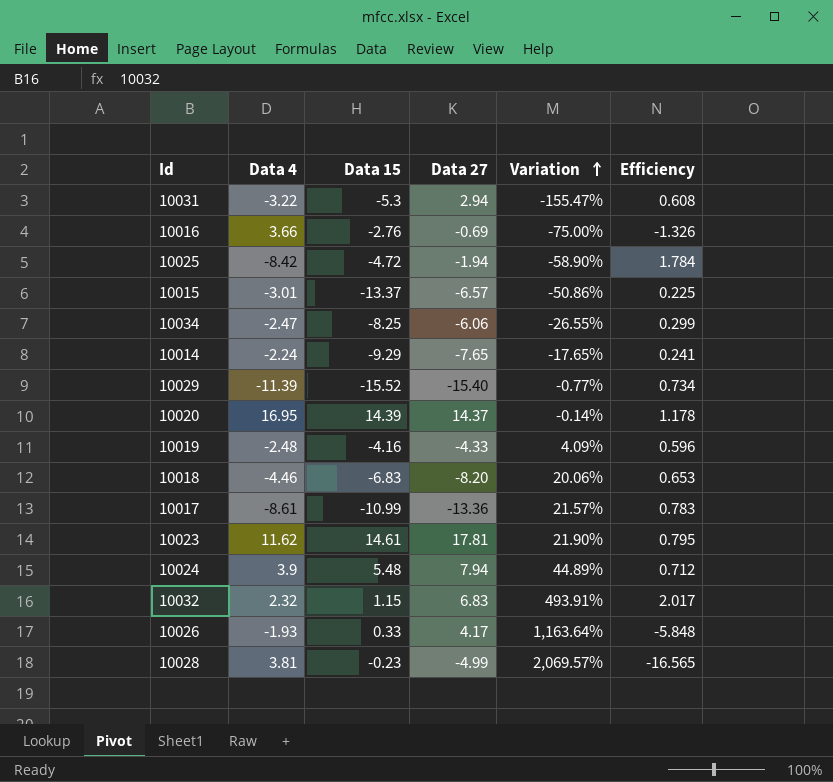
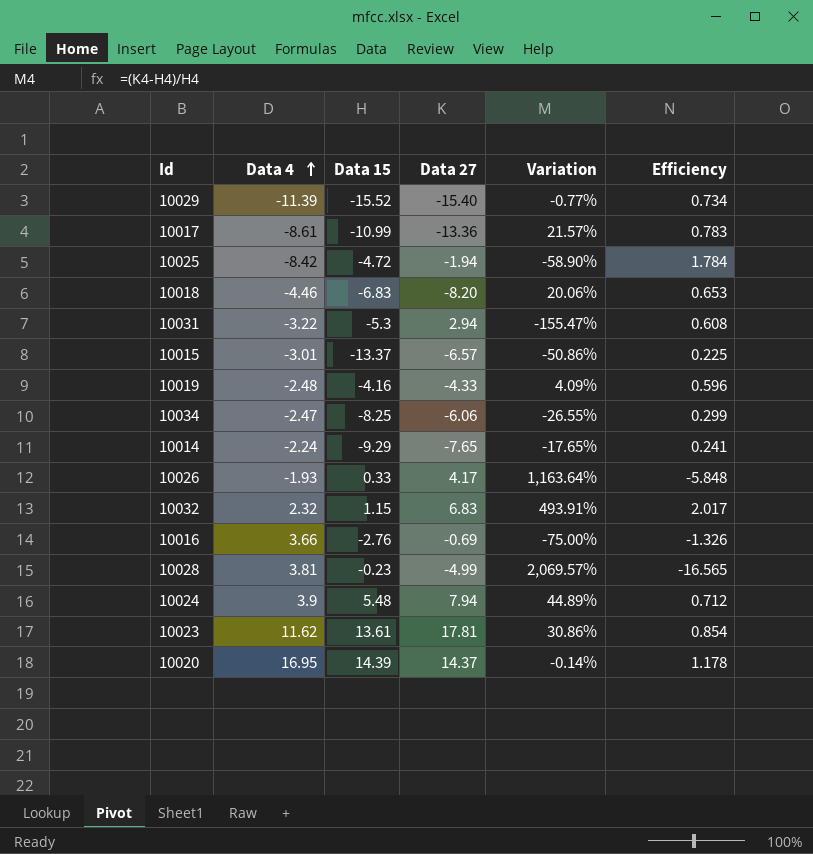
row order: Variation ascending -> Data 4 ascending
10023 | Data 15: 14.61 -> 13.61
10023 | Variation: 21.90% -> 30.86%
10023 | Efficiency: 0.795 -> 0.854

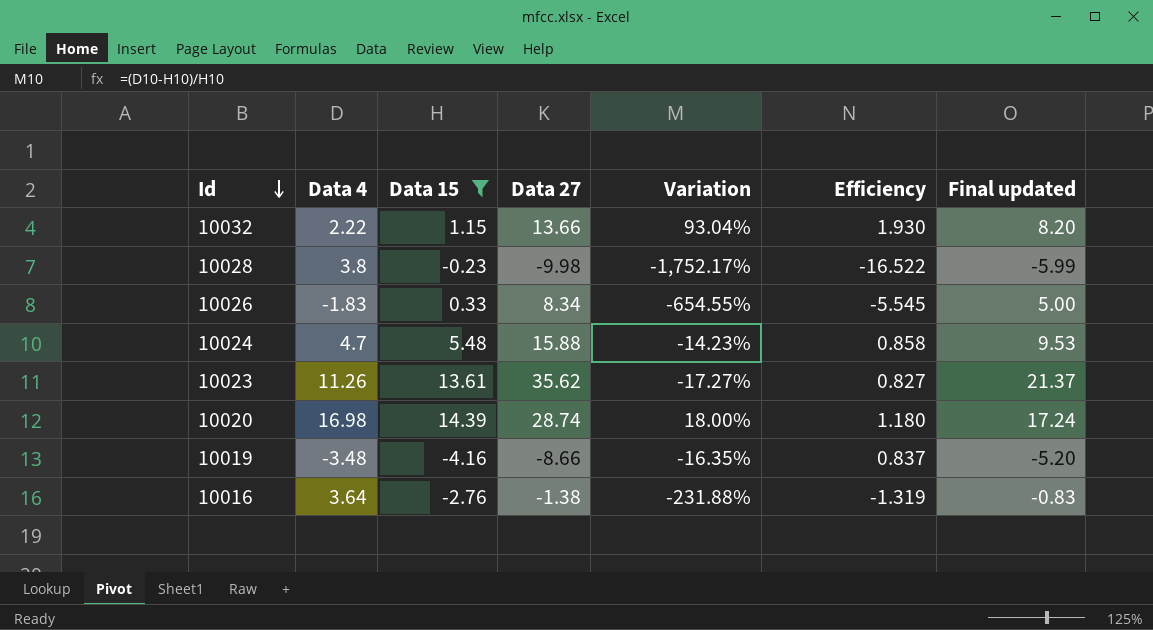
filter: none -> Data 15 >= -4.16
row order: Data 4 ascending -> Id descending
column Variation | formula: ([Data 27] - [Data 15]) / [Data 15] -> ([Data 4] - [Data 15]) / [Data 15]
column Final updated | formula: none -> [Data 27] * 0.6
10032 | Data 4: 2.32 -> 2.22
10032 | Data 27: 6.83 -> 13.66
10032 | Efficiency: 2.017 -> 1.930
10028 | Data 4: 3.81 -> 3.8
10028 | Data 27: -4.99 -> -9.98
10028 | Efficiency: -16.565 -> -16.522
10026 | Data 4: -1.93 -> -1.83
10026 | Data 27: 4.17 -> 8.34
10026 | Efficiency: -5.848 -> -5.545
10024 | Data 4: 3.9 -> 4.7
10024 | Data 27: 7.94 -> 15.88
10024 | Efficiency: 0.712 -> 0.858
10023 | Data 4: 11.62 -> 11.26
10023 | Data 27: 17.81 -> 35.62
10023 | Efficiency: 0.854 -> 0.827
10020 | Data 4: 16.95 -> 16.98
10020 | Data 27: 14.37 -> 28.74
10020 | Efficiency: 1.178 -> 1.180
10019 | Data 4: -2.48 -> -3.48
10019 | Data 27: -4.33 -> -8.66
10019 | Efficiency: 0.596 -> 0.837
10016 | Data 4: 3.66 -> 3.64
10016 | Data 27: -0.69 -> -1.38
10016 | Efficiency: -1.326 -> -1.319

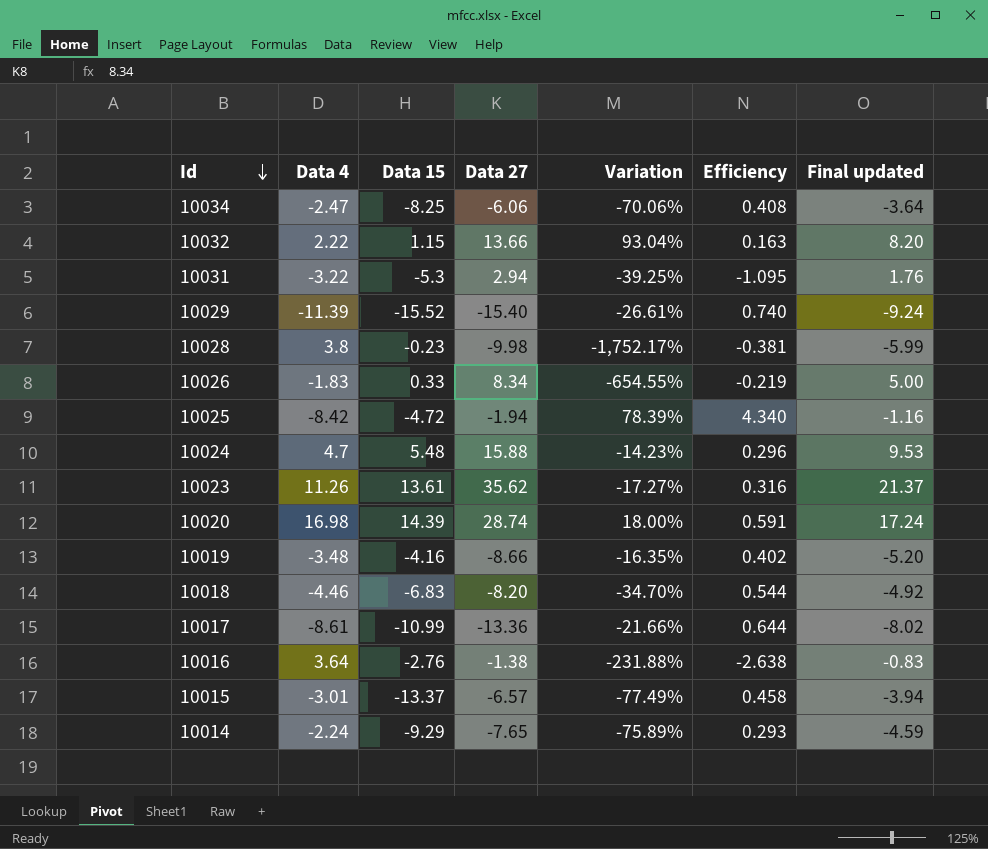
filter: Data 15 >= -4.16 -> none
column Efficiency | formula: [Data 4] / [Data 15] -> [Data 4] / [Data 27]

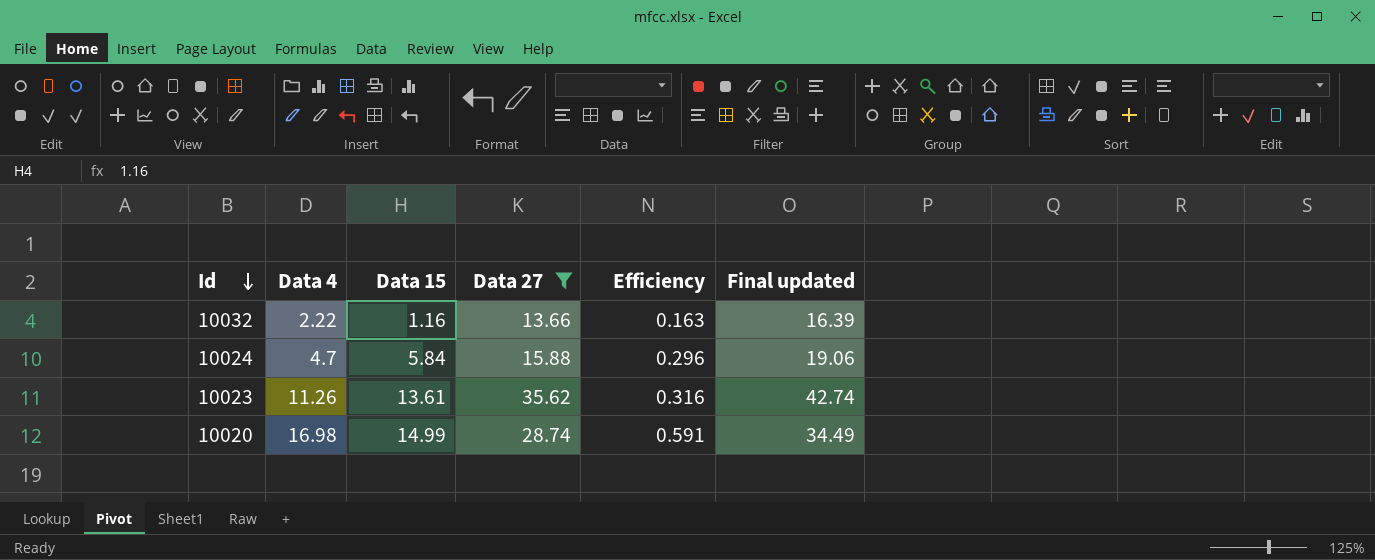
filter: none -> Data 27 >= 13.66
column Variation | formula: ([Data 4] - [Data 15]) / [Data 15] -> none
column Final updated | formula: [Data 27] * 0.6 -> [Data 27] * 1.2
10032 | Data 15: 1.15 -> 1.16
10024 | Data 15: 5.48 -> 5.84
10020 | Data 15: 14.39 -> 14.99

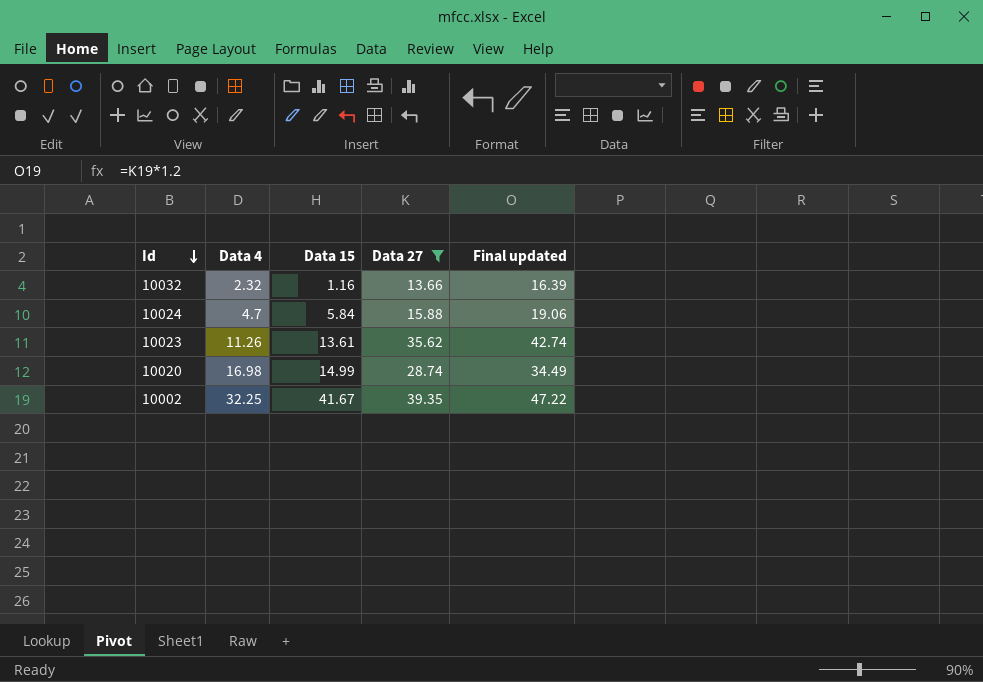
column Efficiency | formula: [Data 4] / [Data 27] -> none
10032 | Data 4: 2.22 -> 2.32
row 10002: none -> 32.25 | 41.67 | 39.35 | 47.22

